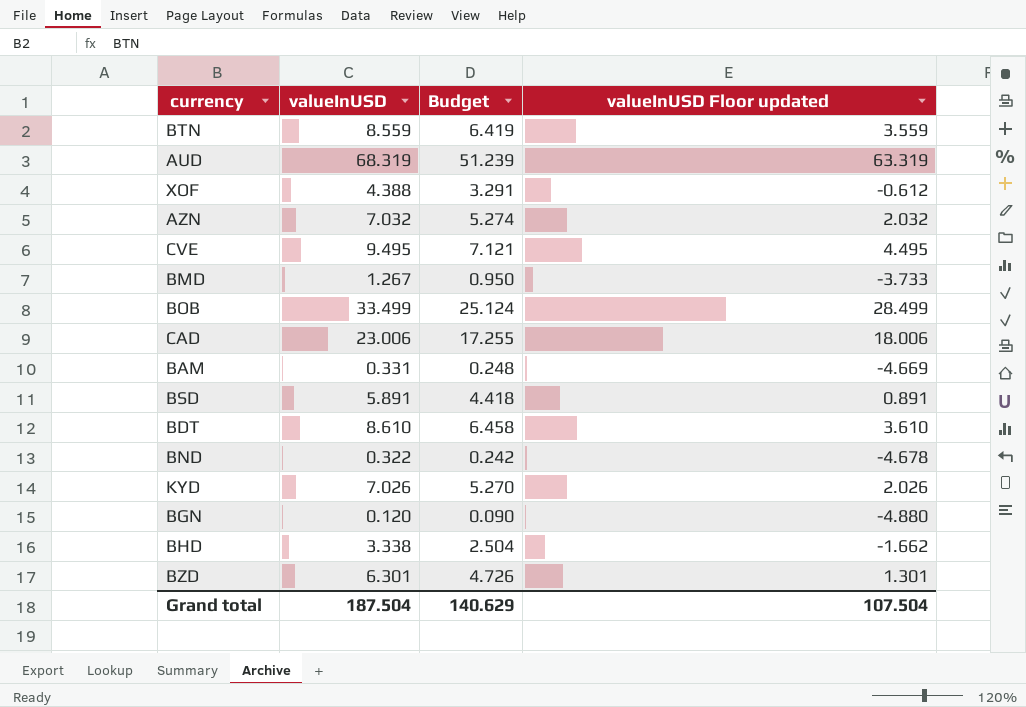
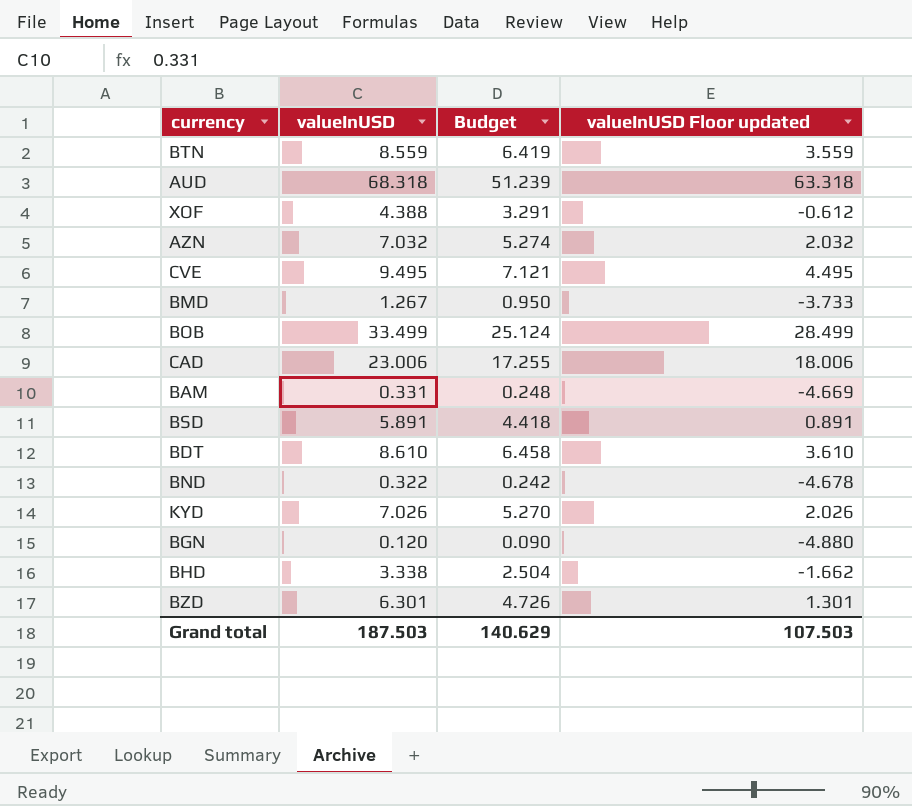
AUD | valueInUSD: 68.319 -> 68.318
AUD | valueInUSD Floor updated: 63.319 -> 63.318
Grand total | valueInUSD: 187.504 -> 187.503
Grand total | valueInUSD Floor updated: 107.504 -> 107.503

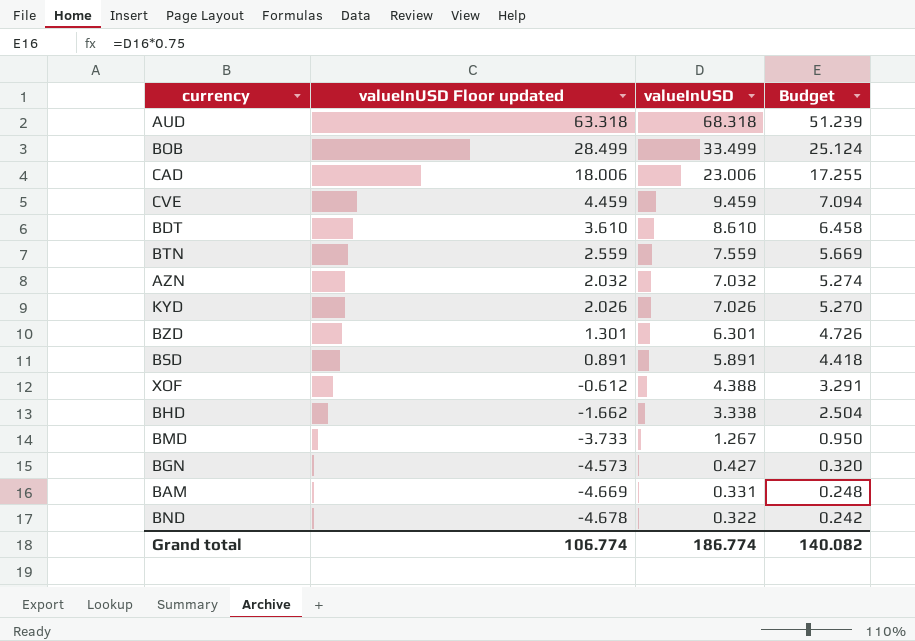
row order: none -> valueInUSD Floor updated descending
column valueInUSD Floor updated | position: 4 -> 2
CVE | valueInUSD Floor updated: 4.495 -> 4.459
CVE | valueInUSD: 9.495 -> 9.459
CVE | Budget: 7.121 -> 7.094
BTN | valueInUSD Floor updated: 3.559 -> 2.559
BTN | valueInUSD: 8.559 -> 7.559
BTN | Budget: 6.419 -> 5.669
BGN | valueInUSD Floor updated: -4.880 -> -4.573
BGN | valueInUSD: 0.120 -> 0.427
BGN | Budget: 0.090 -> 0.320
Grand total | valueInUSD Floor updated: 107.503 -> 106.774
Grand total | valueInUSD: 187.503 -> 186.774
Grand total | Budget: 140.629 -> 140.082

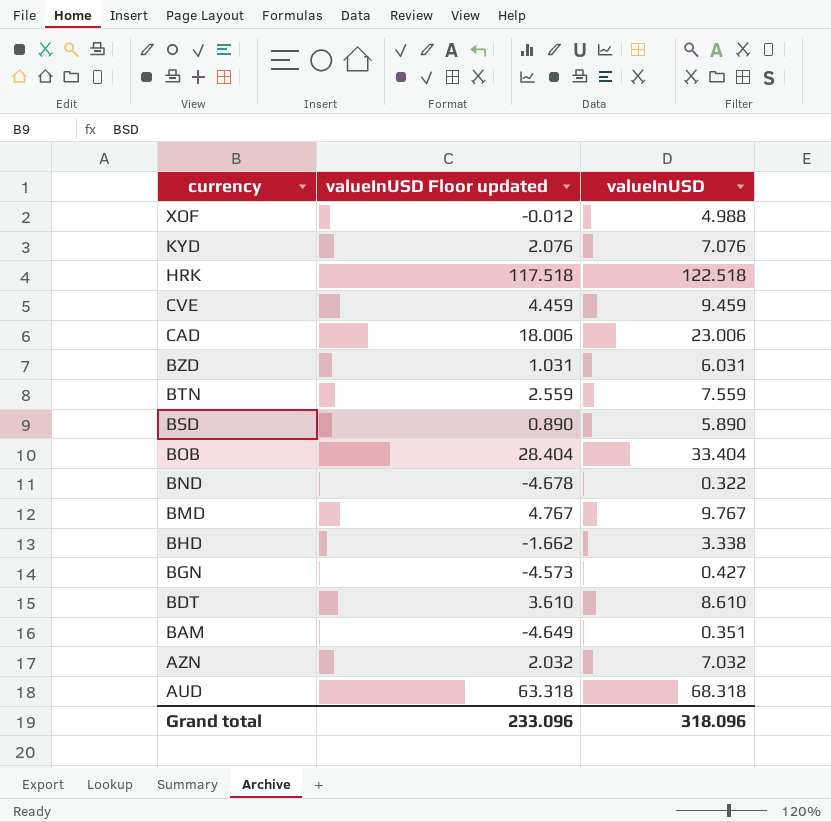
row order: valueInUSD Floor updated descending -> currency descending
column Budget | formula: [valueInUSD] * 0.75 -> none
XOF | valueInUSD Floor updated: -0.612 -> -0.012
XOF | valueInUSD: 4.388 -> 4.988
KYD | valueInUSD Floor updated: 2.026 -> 2.076
KYD | valueInUSD: 7.026 -> 7.076
row HRK: none -> 117.518 | 122.518
BZD | valueInUSD Floor updated: 1.301 -> 1.031
BZD | valueInUSD: 6.301 -> 6.031
BSD | valueInUSD Floor updated: 0.891 -> 0.890
BSD | valueInUSD: 5.891 -> 5.890
BOB | valueInUSD Floor updated: 28.499 -> 28.404
BOB | valueInUSD: 33.499 -> 33.404
BMD | valueInUSD Floor updated: -3.733 -> 4.767
BMD | valueInUSD: 1.267 -> 9.767
BAM | valueInUSD Floor updated: -4.669 -> -4.649
BAM | valueInUSD: 0.331 -> 0.351
Grand total | valueInUSD Floor updated: 106.774 -> 233.096
Grand total | valueInUSD: 186.774 -> 318.096

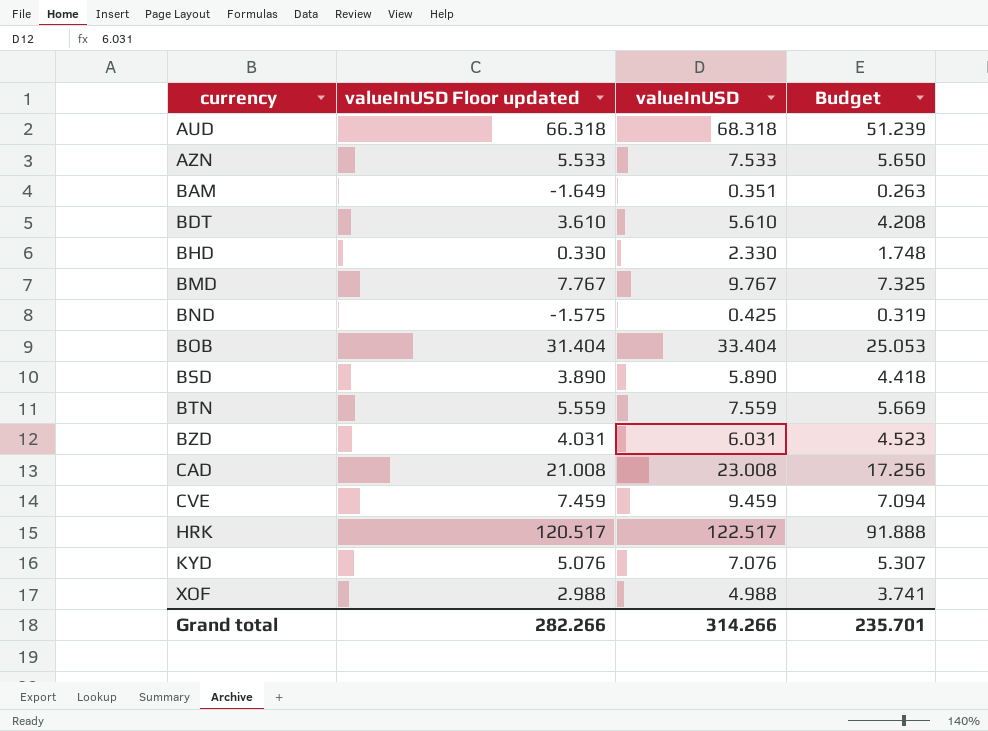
row order: currency descending -> currency ascending
column valueInUSD Floor updated | formula: [valueInUSD] - 5 -> [valueInUSD] - 2
column Budget | formula: none -> [valueInUSD] * 0.75
row BGN: -4.573 | 0.427 -> none
AZN | valueInUSD: 7.032 -> 7.533
BDT | valueInUSD: 8.610 -> 5.610
BHD | valueInUSD: 3.338 -> 2.330
BND | valueInUSD: 0.322 -> 0.425
CAD | valueInUSD: 23.006 -> 23.008
HRK | valueInUSD: 122.518 -> 122.517
Grand total | valueInUSD Floor updated: 233.096 -> 282.266
Grand total | valueInUSD: 318.096 -> 314.266

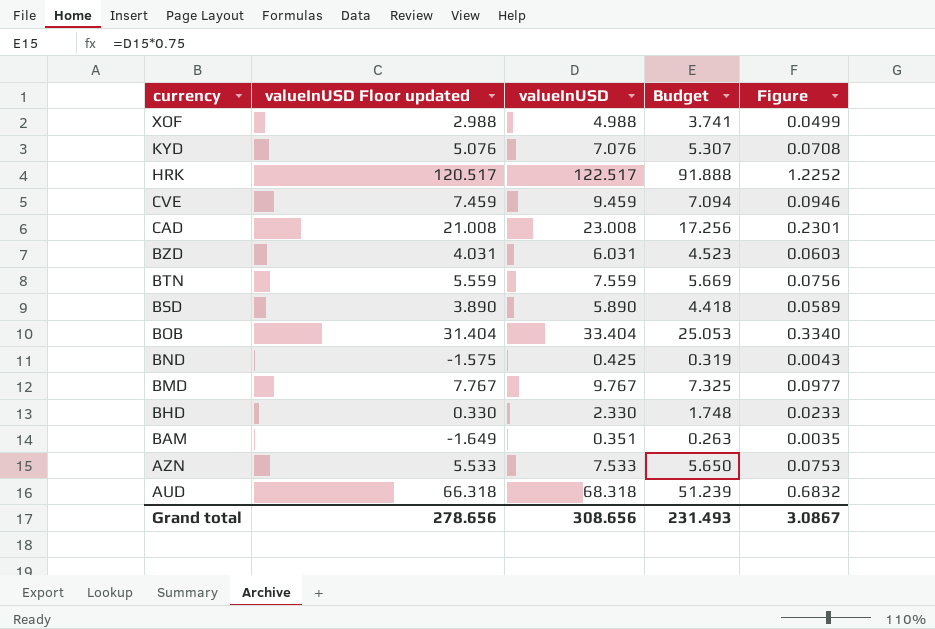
row order: currency ascending -> currency descending
column Figure | formula: none -> [valueInUSD] * 0.01
row BDT: 3.610 | 5.610 | 4.208 -> none
Grand total | valueInUSD Floor updated: 282.266 -> 278.656
Grand total | valueInUSD: 314.266 -> 308.656
Grand total | Budget: 235.701 -> 231.493

